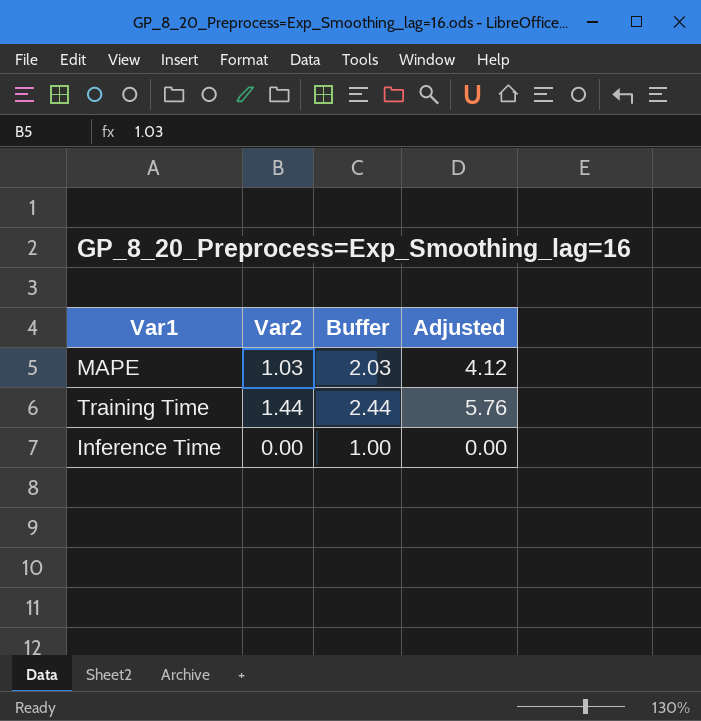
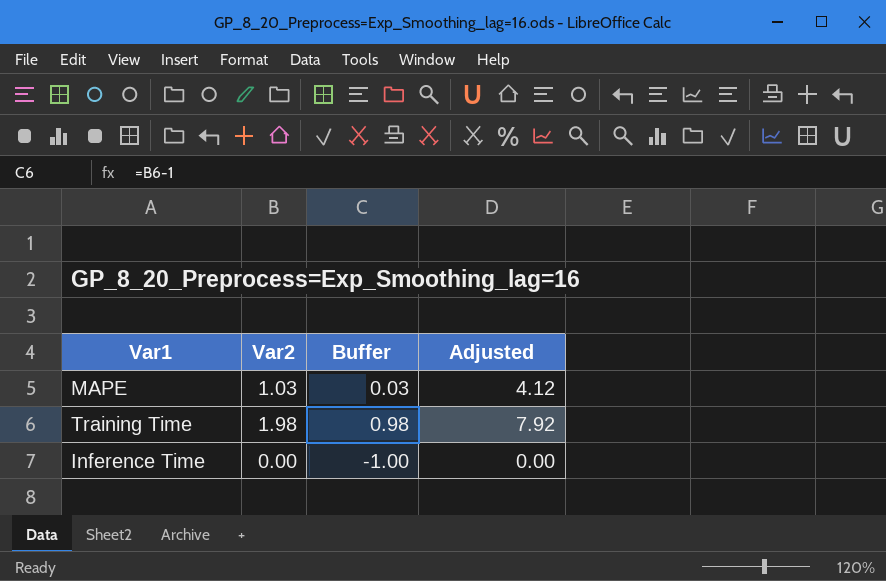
column Buffer | formula: [Var2] + 1 -> [Var2] - 1
Training Time | Var2: 1.44 -> 1.98
Training Time | Adjusted: 5.76 -> 7.92

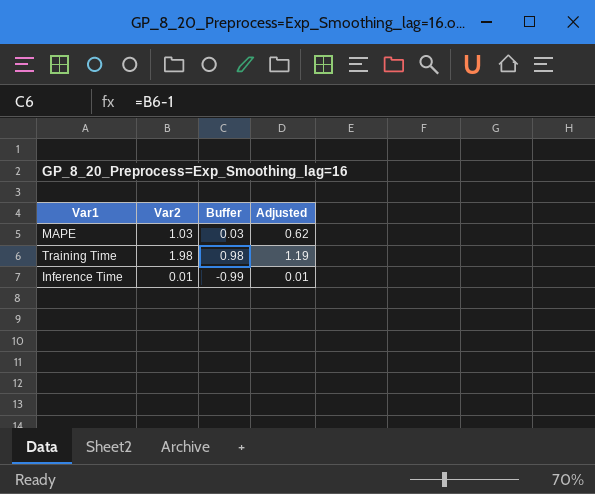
column Adjusted | formula: [Var2] * 4 -> [Var2] * 0.6
Inference Time | Var2: 0.00 -> 0.01
Inference Time | Buffer: -1.00 -> -0.99

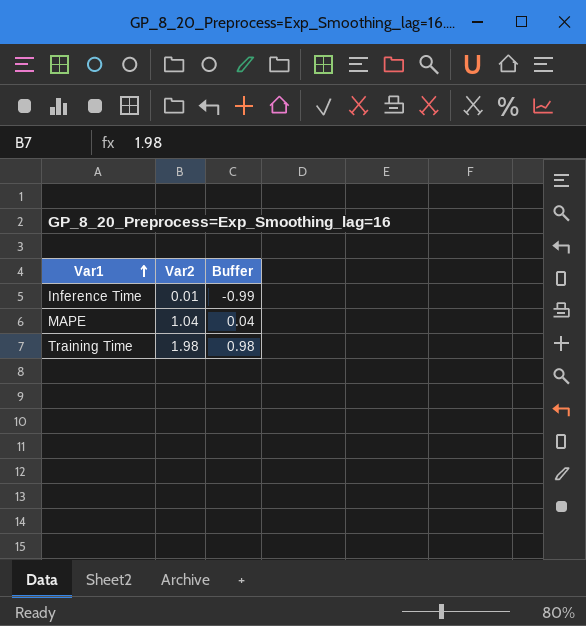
row order: none -> Var1 ascending
column Adjusted | formula: [Var2] * 0.6 -> none
MAPE | Var2: 1.03 -> 1.04
MAPE | Buffer: 0.03 -> 0.04

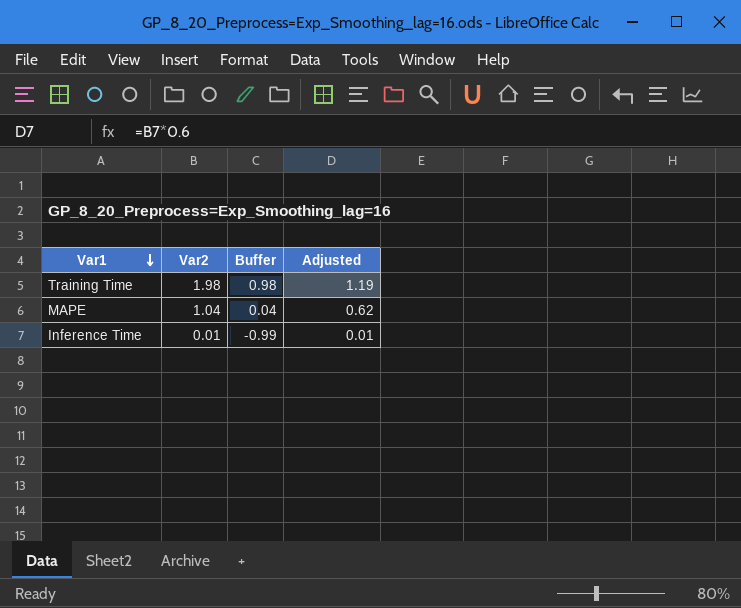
row order: Var1 ascending -> Var1 descending
column Adjusted | formula: none -> [Var2] * 0.6

